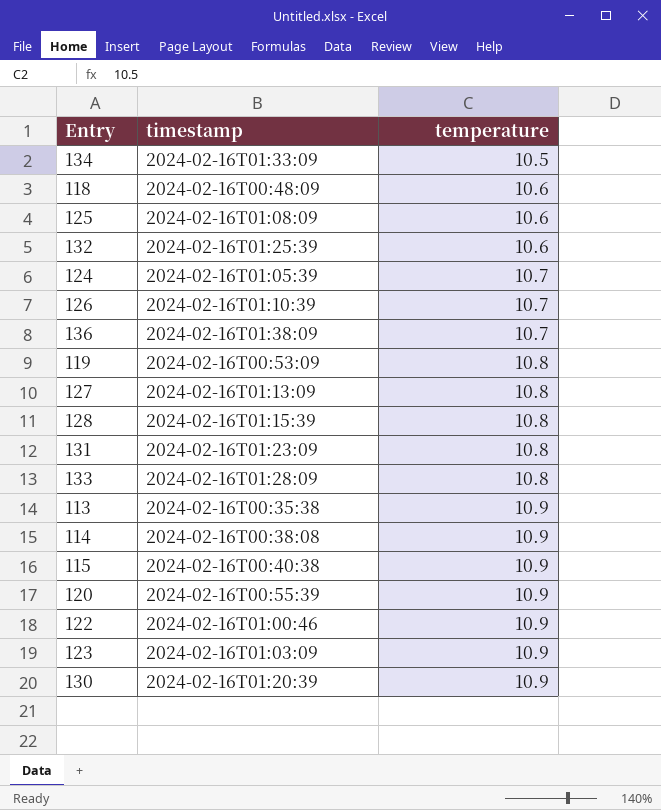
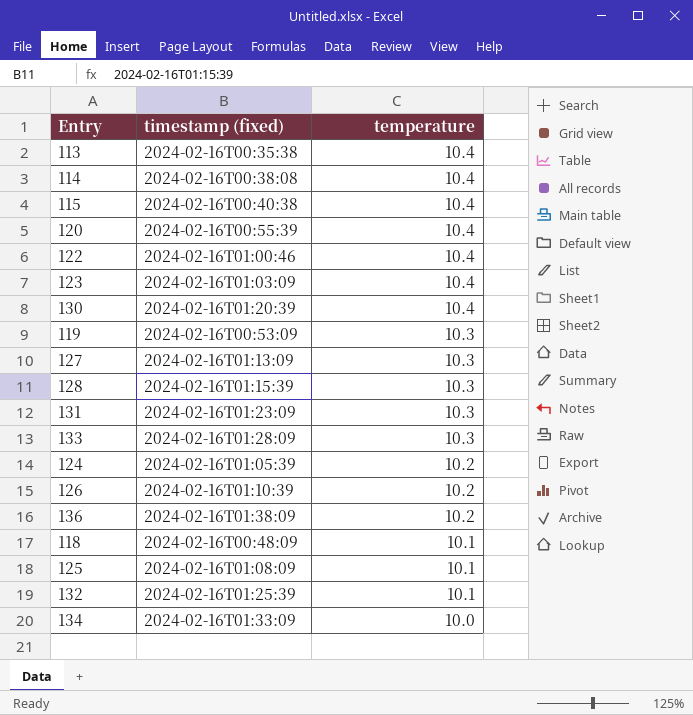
row order: temperature ascending -> temperature descending
column name: timestamp -> timestamp (fixed)
113 | temperature: 10.9 -> 10.4
114 | temperature: 10.9 -> 10.4
115 | temperature: 10.9 -> 10.4
120 | temperature: 10.9 -> 10.4
122 | temperature: 10.9 -> 10.4
123 | temperature: 10.9 -> 10.4
130 | temperature: 10.9 -> 10.4
119 | temperature: 10.8 -> 10.3
127 | temperature: 10.8 -> 10.3
128 | temperature: 10.8 -> 10.3
131 | temperature: 10.8 -> 10.3
133 | temperature: 10.8 -> 10.3
124 | temperature: 10.7 -> 10.2
126 | temperature: 10.7 -> 10.2
136 | temperature: 10.7 -> 10.2
118 | temperature: 10.6 -> 10.1
125 | temperature: 10.6 -> 10.1
132 | temperature: 10.6 -> 10.1
134 | temperature: 10.5 -> 10.0

